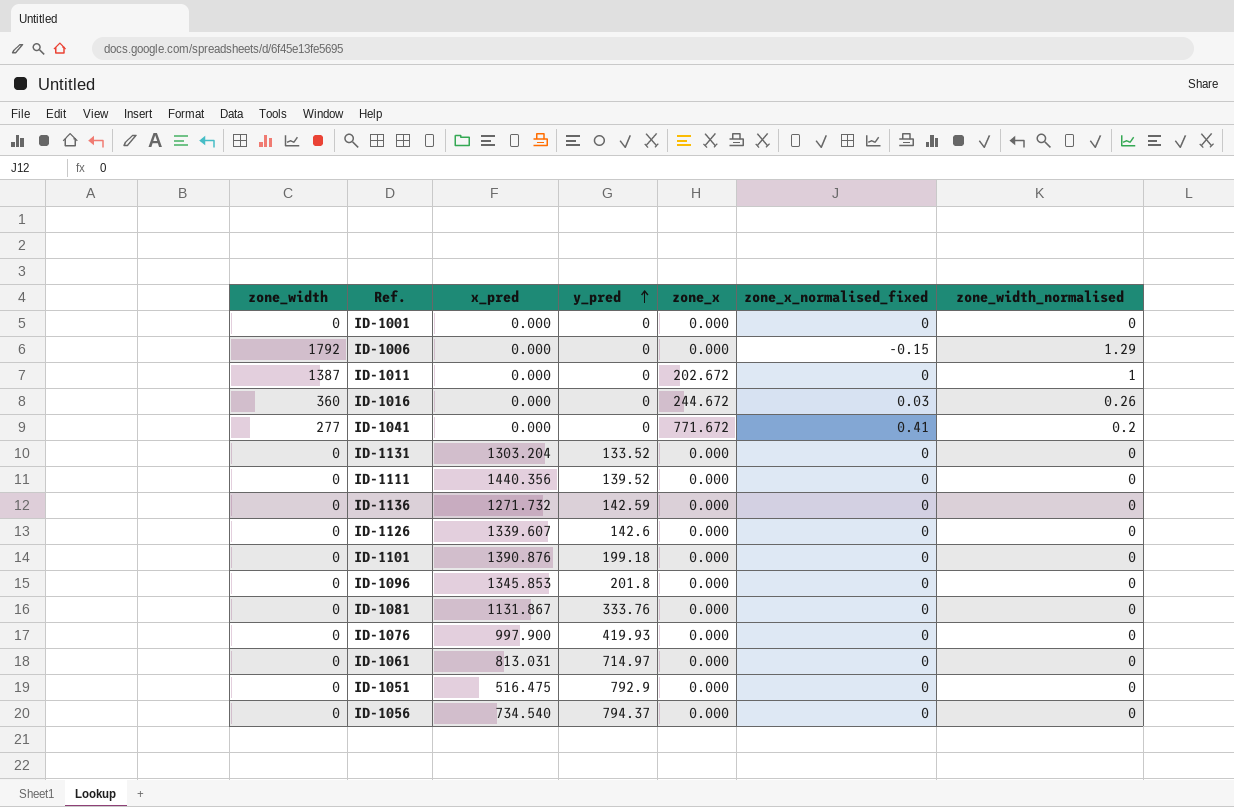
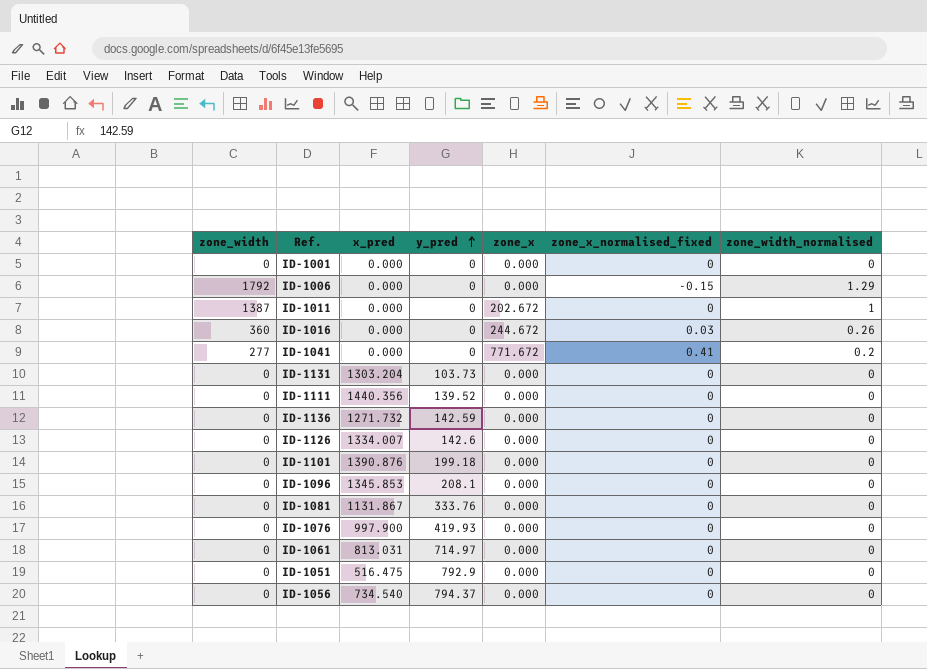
ID-1131 | y_pred: 133.52 -> 103.73
ID-1126 | x_pred: 1339.607 -> 1334.007
ID-1096 | y_pred: 201.8 -> 208.1

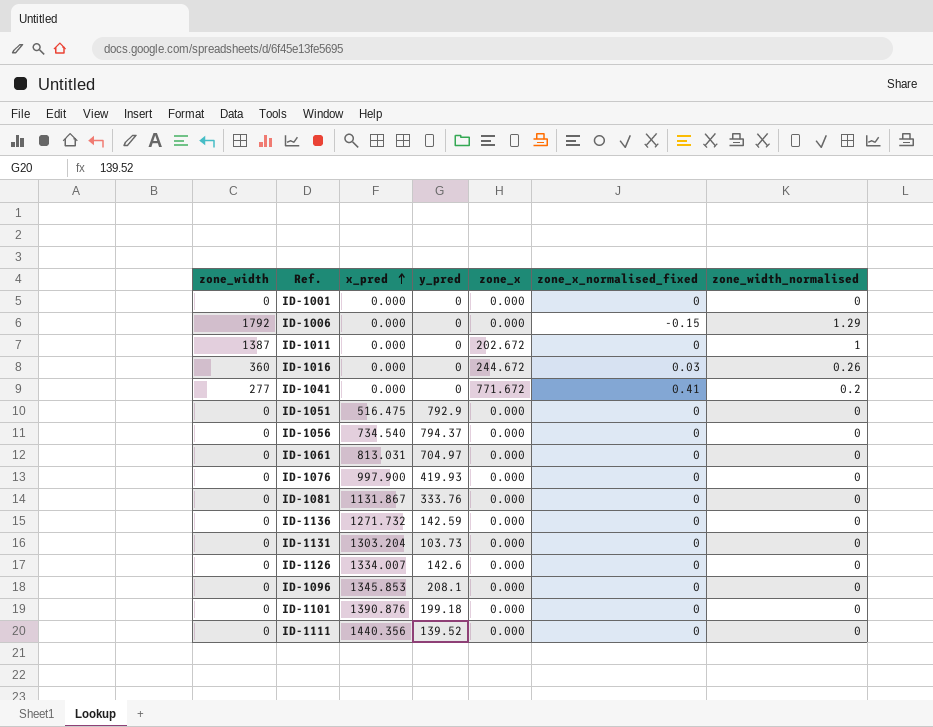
row order: y_pred ascending -> x_pred ascending
ID-1061 | y_pred: 714.97 -> 704.97

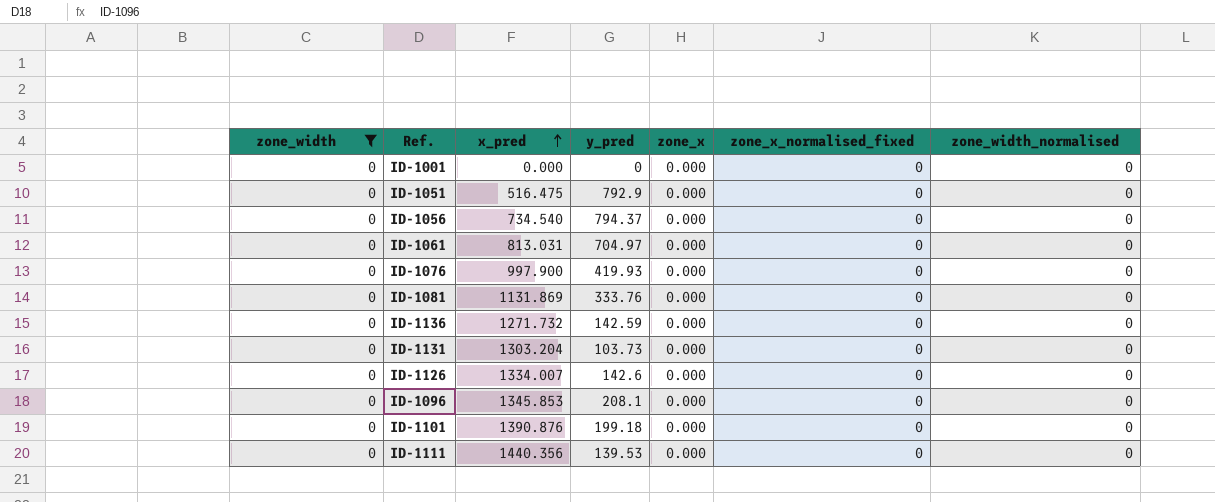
filter: none -> zone_width = 0
ID-1081 | x_pred: 1131.867 -> 1131.869
ID-1111 | y_pred: 139.52 -> 139.53

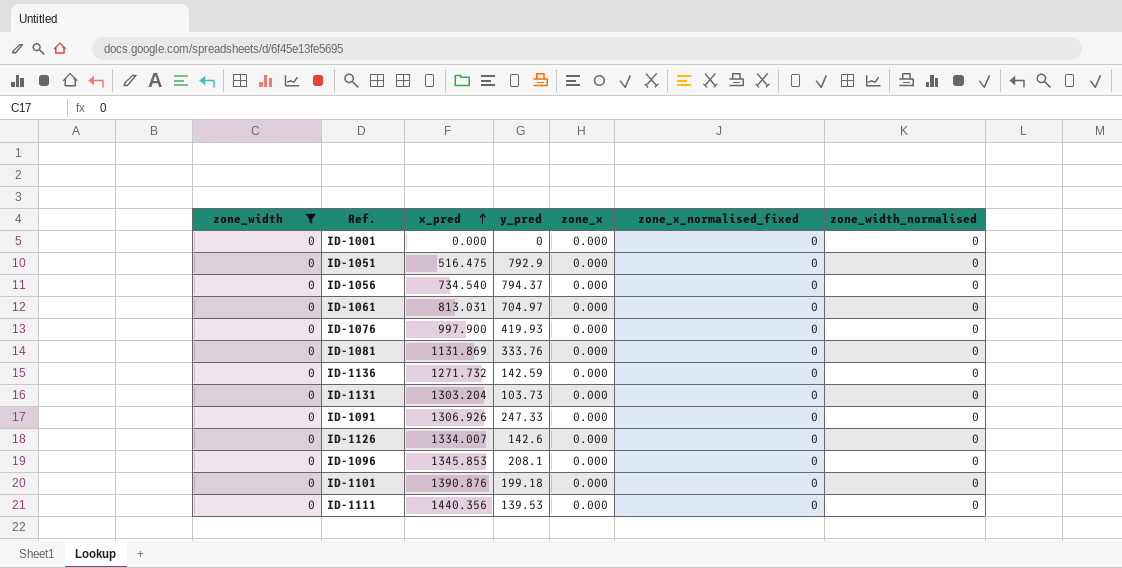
row ID-1091: none -> 0 | 1306.926 | 247.33 | 0.000 | 0 | 0

